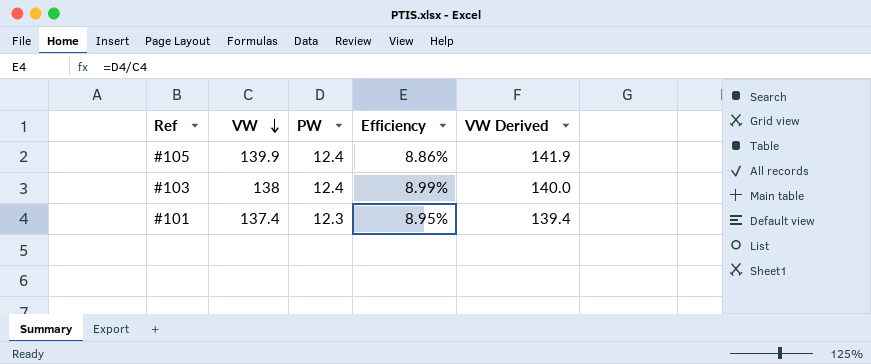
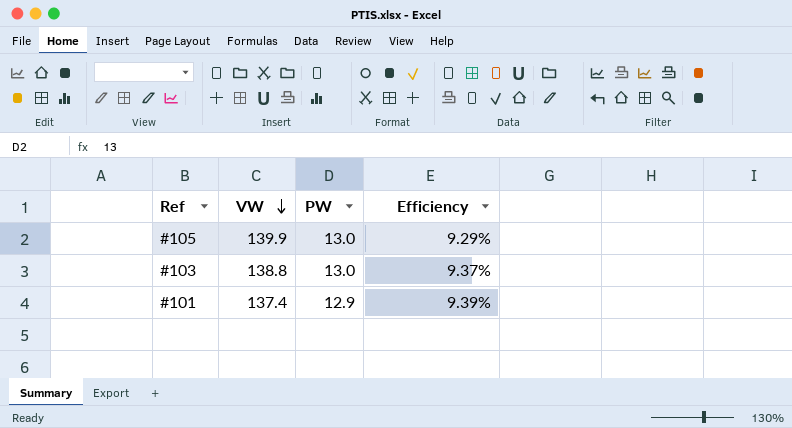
column VW Derived | formula: [VW] + 2 -> none
#105 | PW: 12.4 -> 13.0
#105 | Efficiency: 8.86% -> 9.29%
#103 | VW: 138 -> 138.8
#103 | PW: 12.4 -> 13.0
#103 | Efficiency: 8.99% -> 9.37%
#101 | PW: 12.3 -> 12.9
#101 | Efficiency: 8.95% -> 9.39%

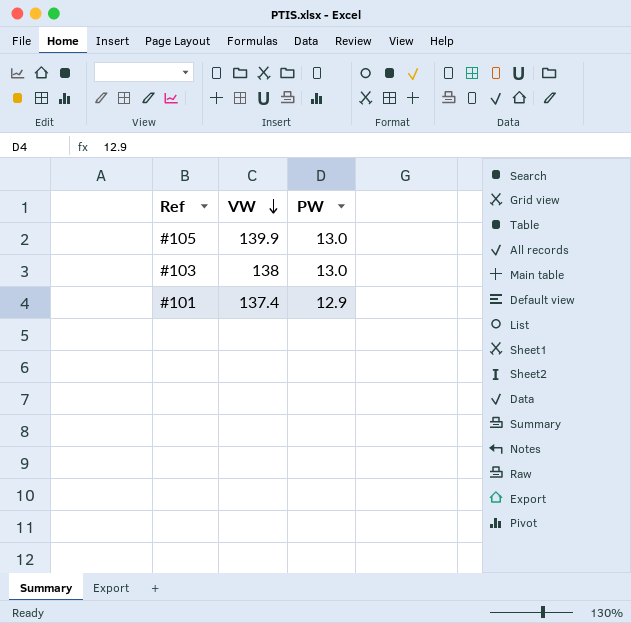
column Efficiency | formula: [PW] / [VW] -> none
#103 | VW: 138.8 -> 138

